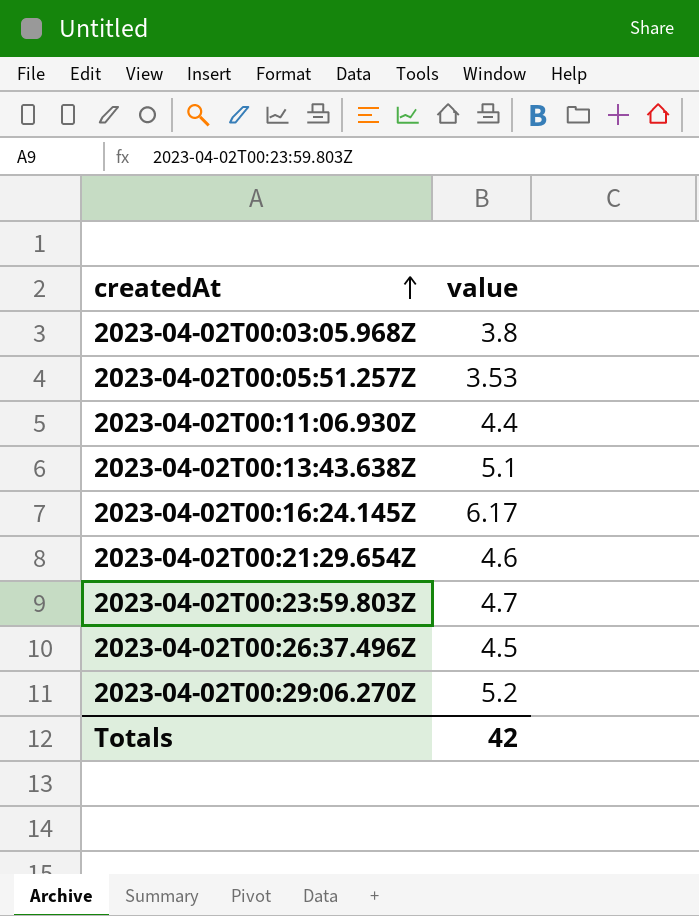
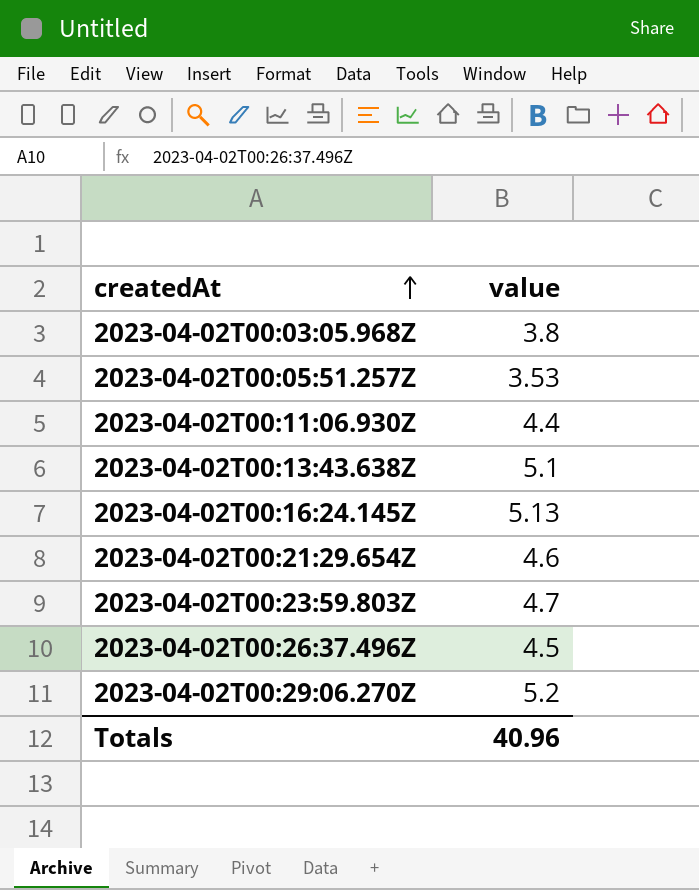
2023-04-02T00:16:24.145Z | value: 6.17 -> 5.13
Totals | value: 42 -> 40.96

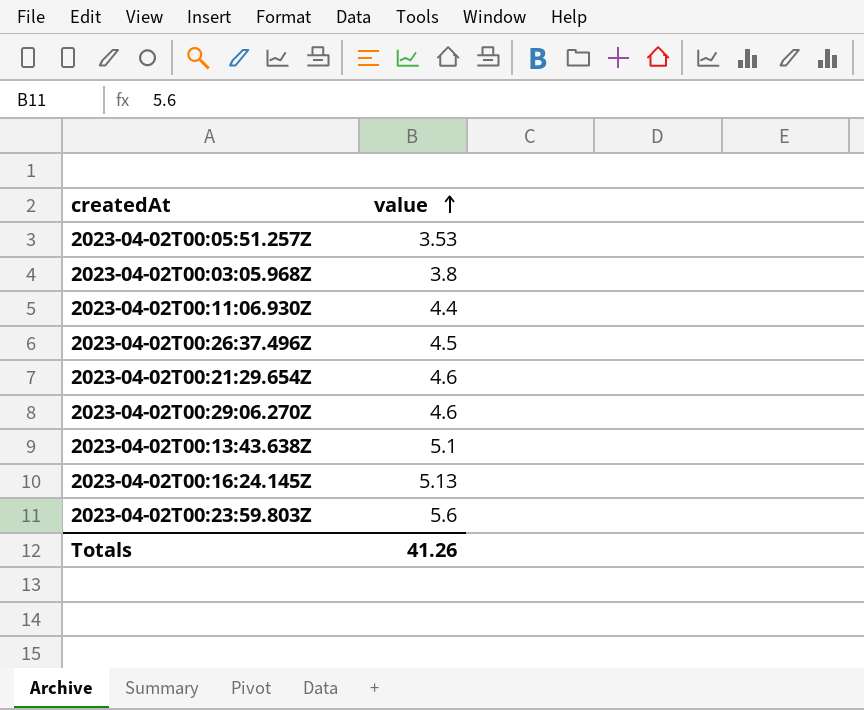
row order: createdAt ascending -> value ascending
2023-04-02T00:29:06.270Z | value: 5.2 -> 4.6
2023-04-02T00:23:59.803Z | value: 4.7 -> 5.6
Totals | value: 40.96 -> 41.26

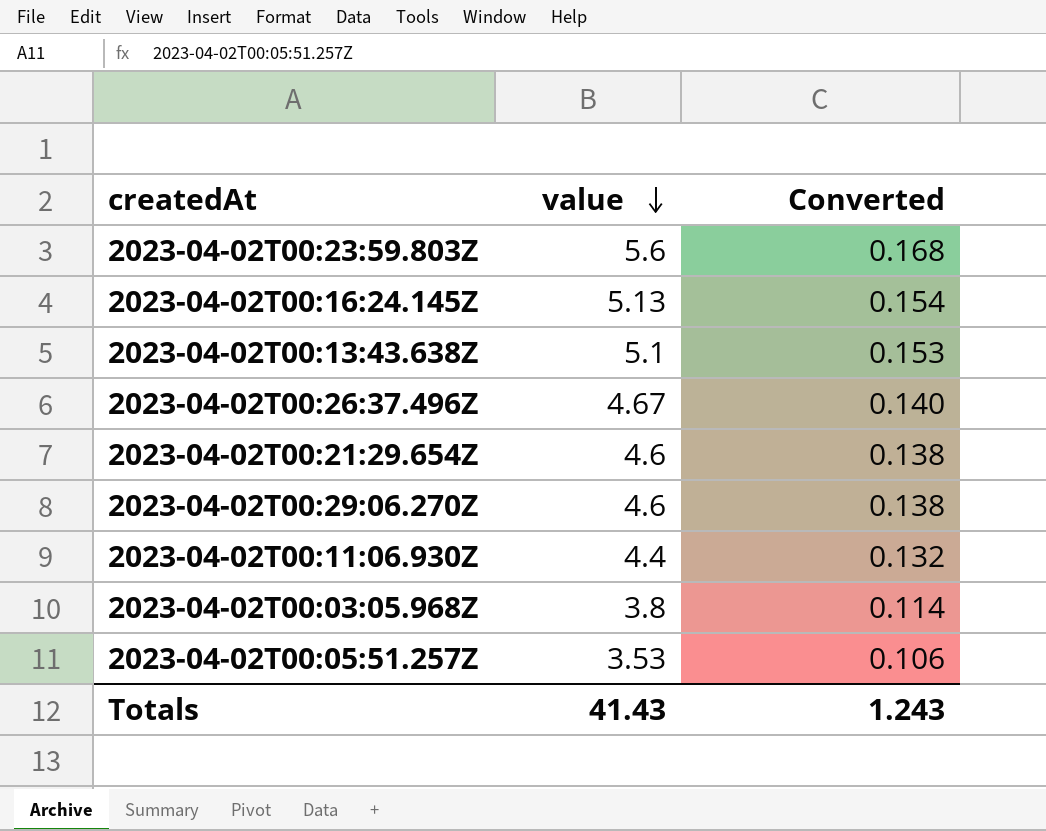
row order: value ascending -> value descending
column Converted | formula: none -> [value] * 0.03
2023-04-02T00:26:37.496Z | value: 4.5 -> 4.67
Totals | value: 41.26 -> 41.43

